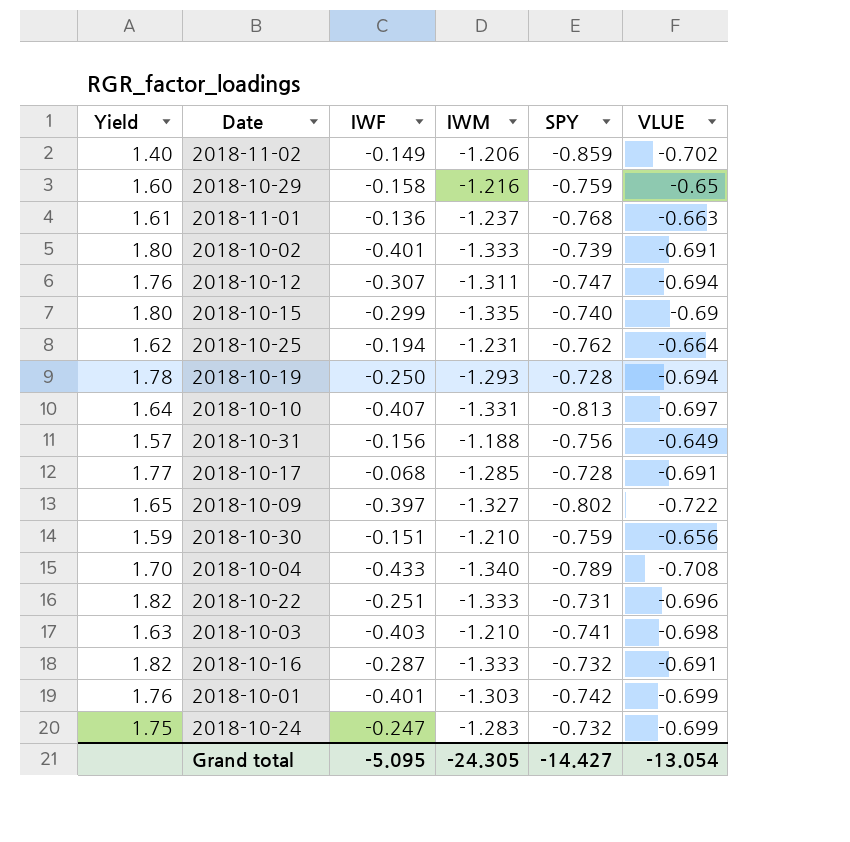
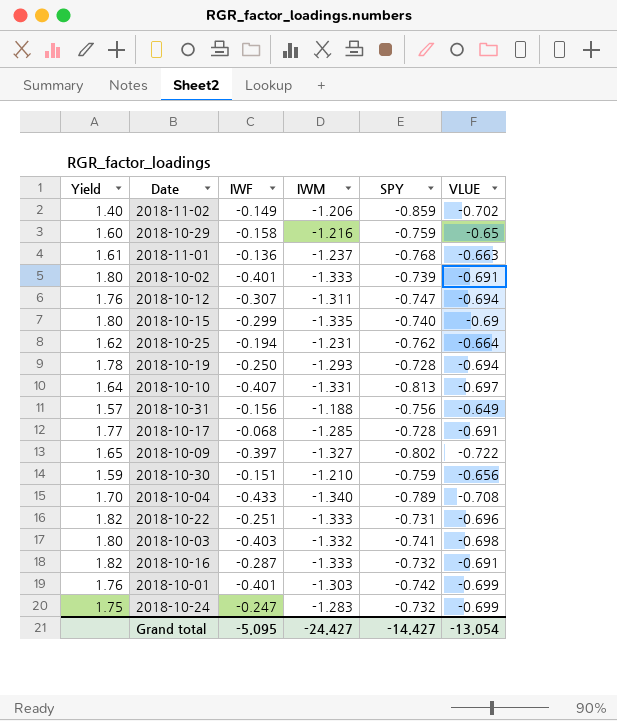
2018-10-03 | Yield: 1.63 -> 1.80
2018-10-03 | IWM: -1.210 -> -1.332
Grand total | IWM: -24.305 -> -24.427

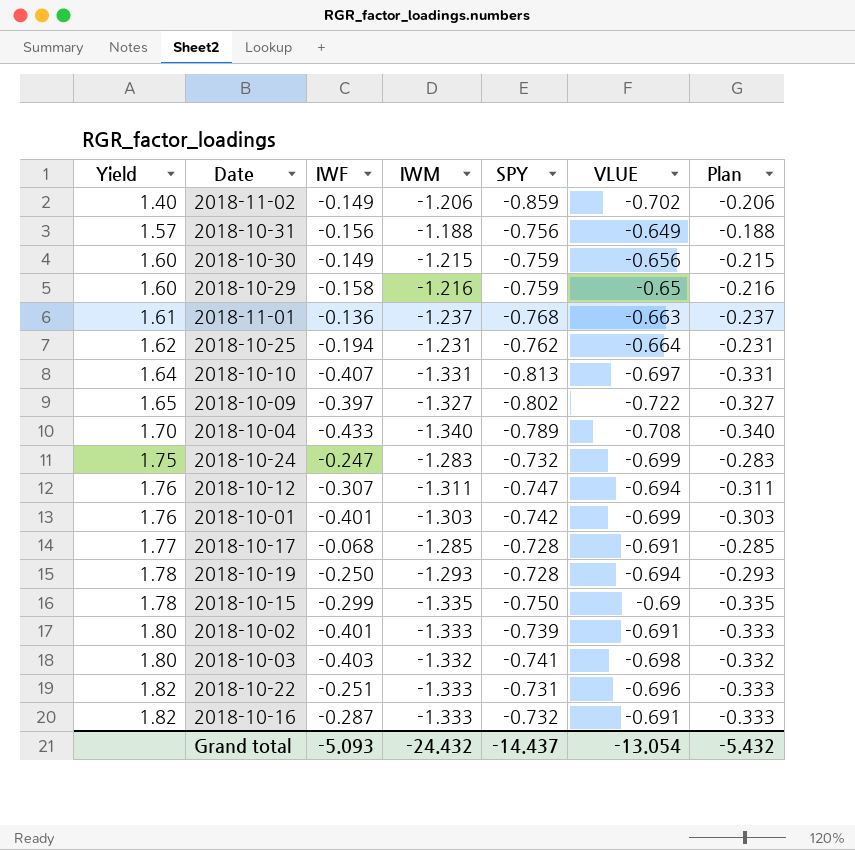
row order: none -> Yield ascending
column Plan | formula: none -> [IWM] + 1
2018-10-30 | Yield: 1.59 -> 1.60
2018-10-30 | IWF: -0.151 -> -0.149
2018-10-30 | IWM: -1.210 -> -1.215
2018-10-15 | Yield: 1.80 -> 1.78
2018-10-15 | SPY: -0.740 -> -0.750
Grand total | IWF: -5.095 -> -5.093
Grand total | IWM: -24.427 -> -24.432
Grand total | SPY: -14.427 -> -14.437

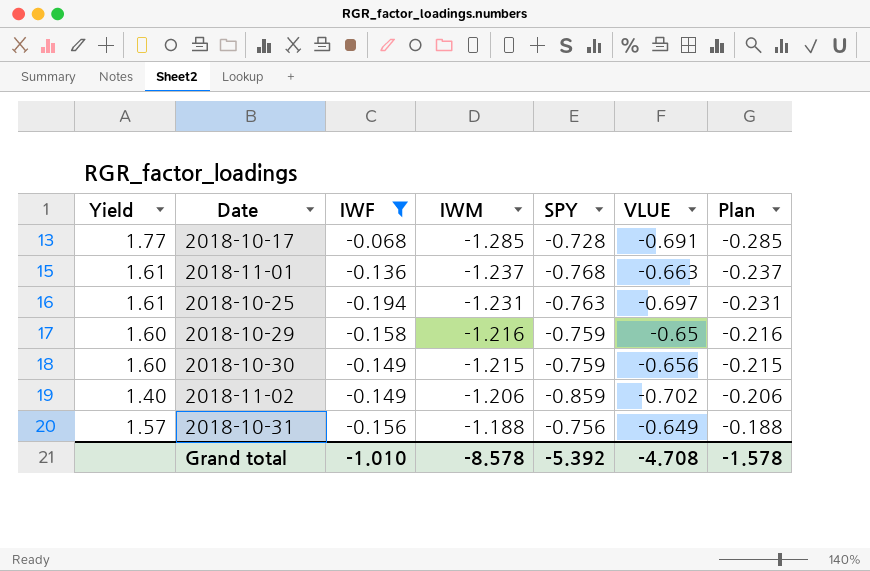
filter: none -> IWF >= -0.194
row order: Yield ascending -> IWM ascending
2018-10-25 | Yield: 1.62 -> 1.61
2018-10-25 | SPY: -0.762 -> -0.763
2018-10-25 | VLUE: -0.664 -> -0.697
Grand total | IWF: -5.093 -> -1.010
Grand total | IWM: -24.432 -> -8.578
Grand total | SPY: -14.437 -> -5.392
Grand total | VLUE: -13.054 -> -4.708
Grand total | Plan: -5.432 -> -1.578

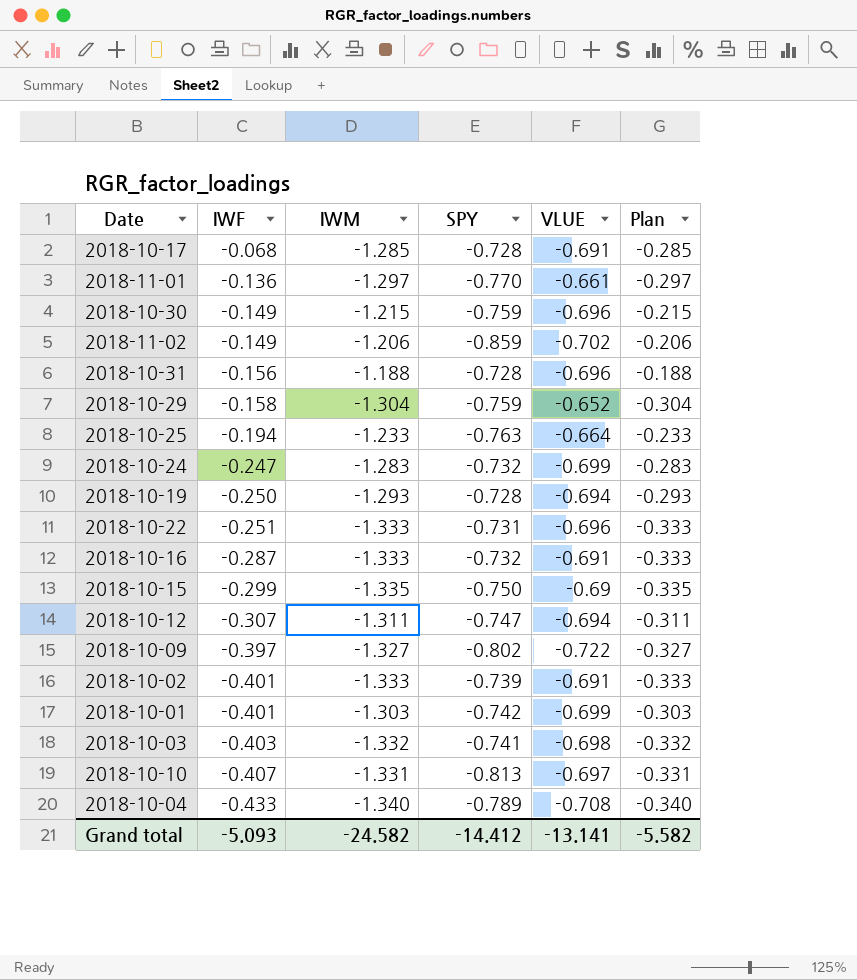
filter: IWF >= -0.194 -> none
row order: IWM ascending -> IWF descending
column Yield | formula: [IWM] / [SPY] -> none
2018-11-01 | IWM: -1.237 -> -1.297
2018-11-01 | SPY: -0.768 -> -0.770
2018-11-01 | VLUE: -0.663 -> -0.661
2018-11-01 | Plan: -0.237 -> -0.297
2018-10-30 | VLUE: -0.656 -> -0.696
2018-10-31 | SPY: -0.756 -> -0.728
2018-10-31 | VLUE: -0.649 -> -0.696
2018-10-29 | IWM: -1.216 -> -1.304
2018-10-29 | VLUE: -0.65 -> -0.652
2018-10-29 | Plan: -0.216 -> -0.304
2018-10-25 | IWM: -1.231 -> -1.233
2018-10-25 | VLUE: -0.697 -> -0.664
2018-10-25 | Plan: -0.231 -> -0.233
Grand total | IWF: -1.010 -> -5.093
Grand total | IWM: -8.578 -> -24.582
Grand total | SPY: -5.392 -> -14.412
Grand total | VLUE: -4.708 -> -13.141
Grand total | Plan: -1.578 -> -5.582

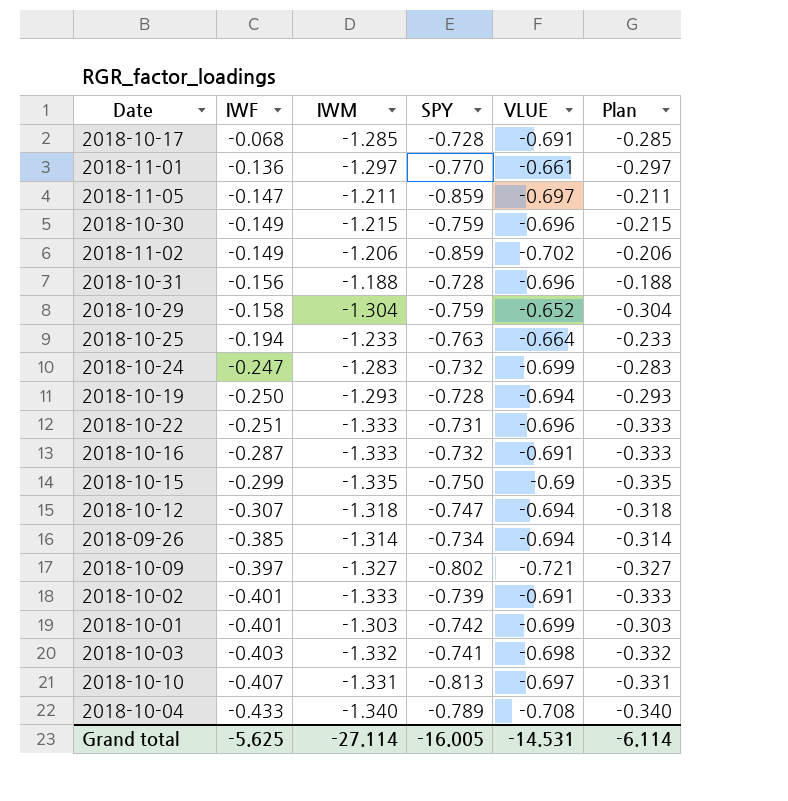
row 2018-11-05: none -> -0.147 | -1.211 | -0.859 | -0.697 | -0.211
2018-10-12 | IWM: -1.311 -> -1.318
2018-10-12 | Plan: -0.311 -> -0.318
row 2018-09-26: none -> -0.385 | -1.314 | -0.734 | -0.694 | -0.314
2018-10-09 | VLUE: -0.722 -> -0.721
Grand total | IWF: -5.093 -> -5.625
Grand total | IWM: -24.582 -> -27.114
Grand total | SPY: -14.412 -> -16.005
Grand total | VLUE: -13.141 -> -14.531
Grand total | Plan: -5.582 -> -6.114

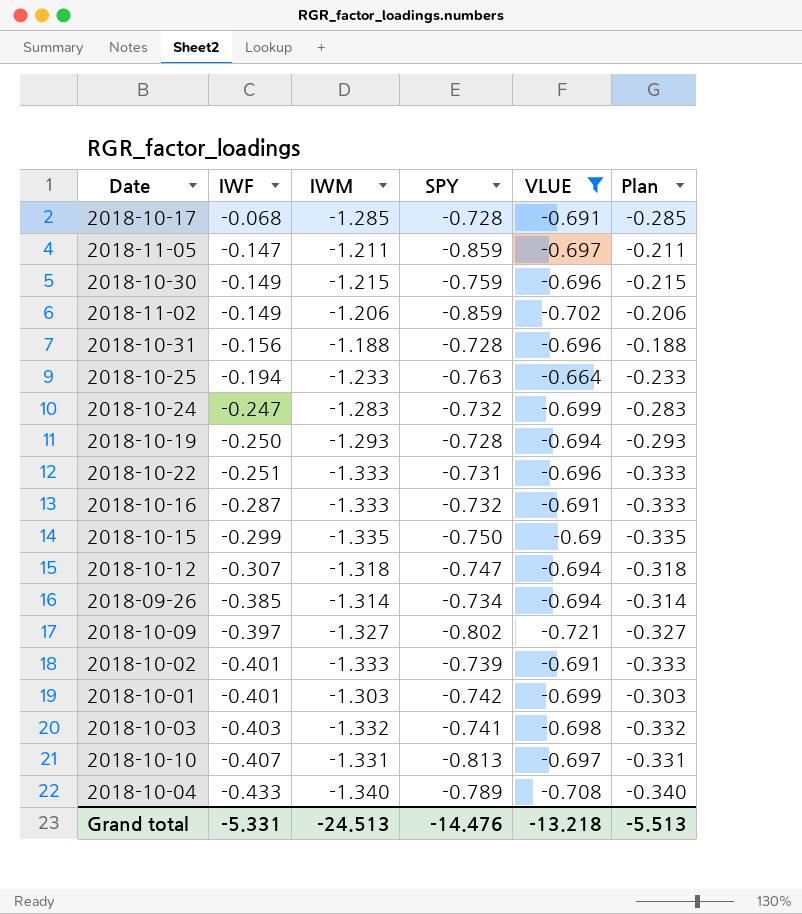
filter: none -> VLUE <= -0.664
Grand total | IWF: -5.625 -> -5.331
Grand total | IWM: -27.114 -> -24.513
Grand total | SPY: -16.005 -> -14.476
Grand total | VLUE: -14.531 -> -13.218
Grand total | Plan: -6.114 -> -5.513

